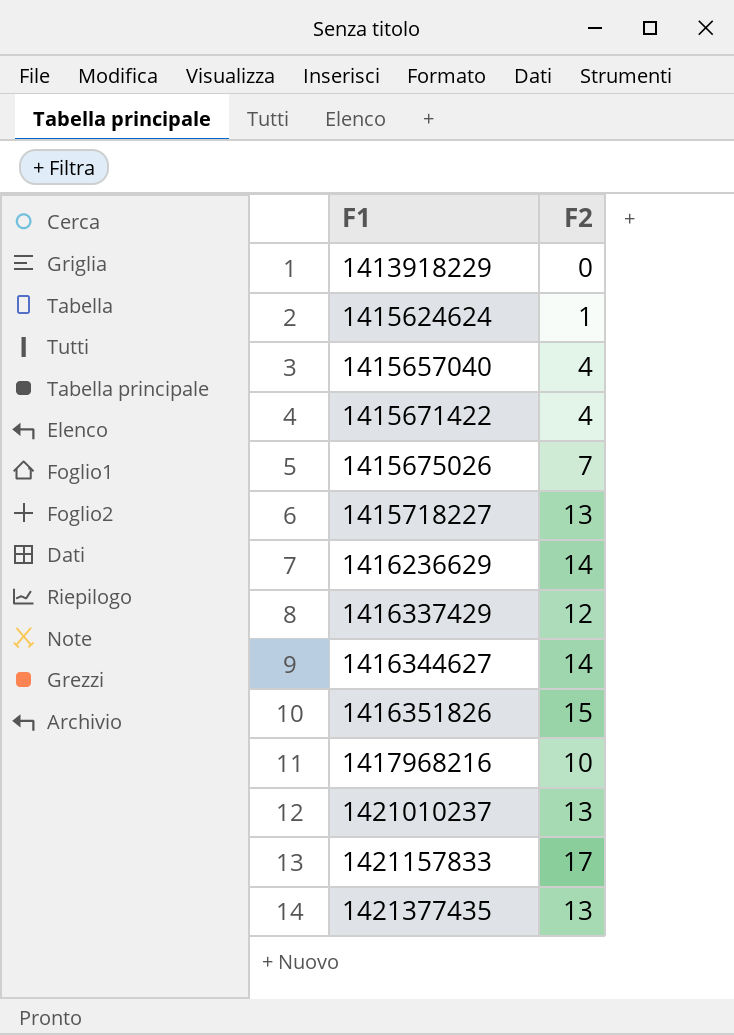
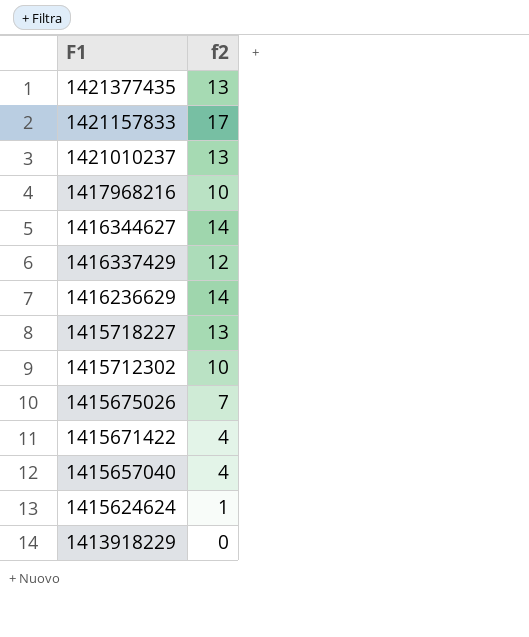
row order: F1 ascending -> F1 descending
column name: F2 -> f2
row 1416351826: 15 -> none
row 1415712302: none -> 10

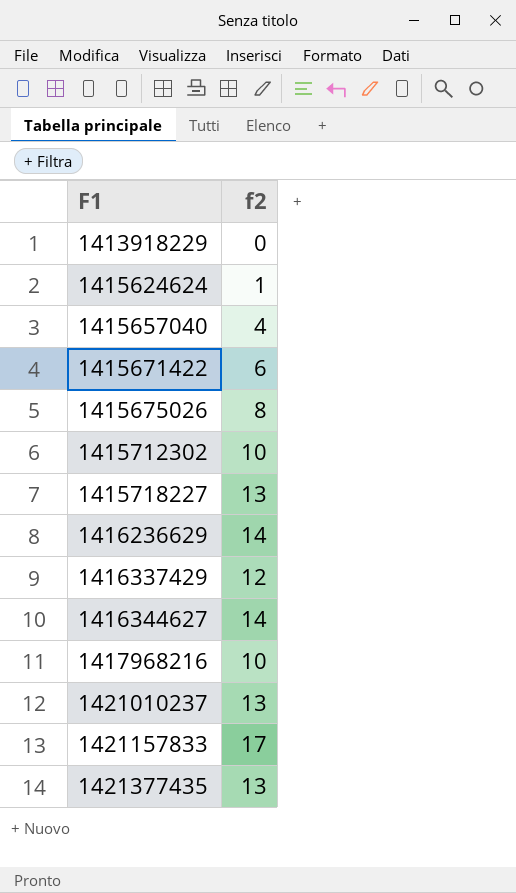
row order: F1 descending -> F1 ascending
1415671422 | f2: 4 -> 6
1415675026 | f2: 7 -> 8

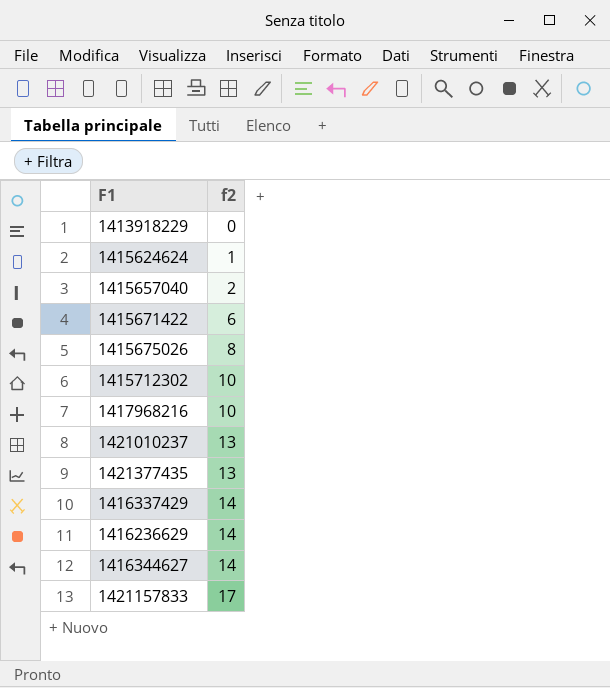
row order: F1 ascending -> f2 ascending
row 1415718227: 13 -> none
1415657040 | f2: 4 -> 2
1416337429 | f2: 12 -> 14

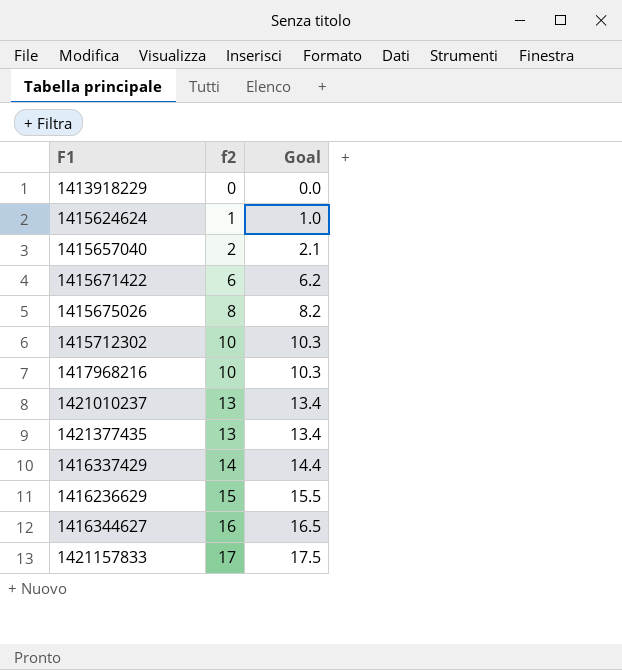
column Goal | formula: none -> [f2] * 1.03
1416236629 | f2: 14 -> 15
1416344627 | f2: 14 -> 16

